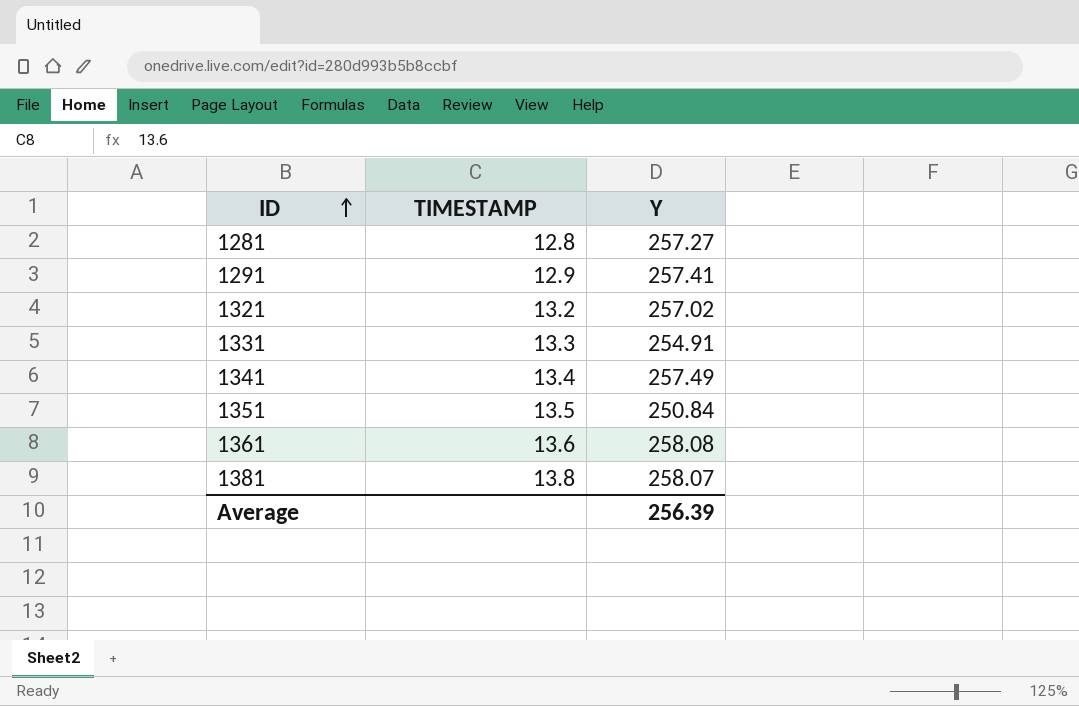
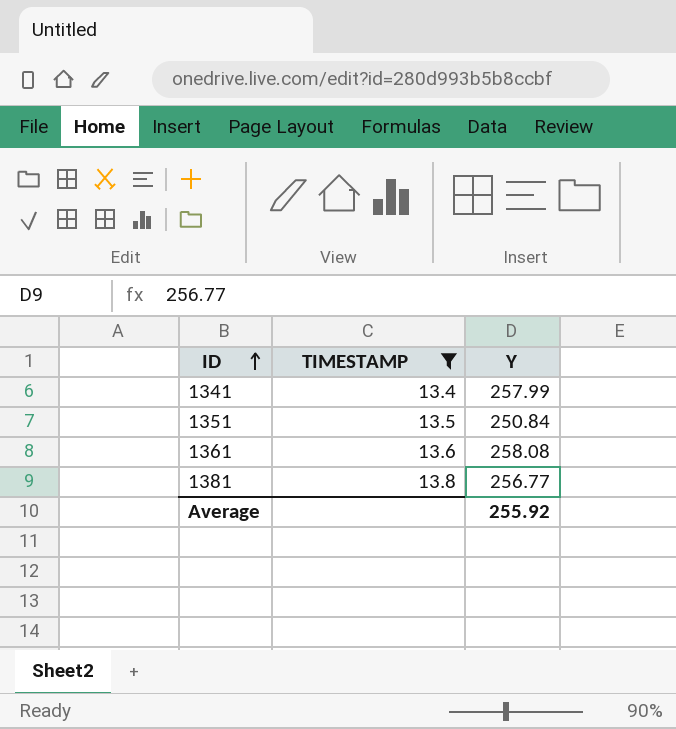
filter: none -> TIMESTAMP >= 13.4
1341 | Y: 257.49 -> 257.99
1381 | Y: 258.07 -> 256.77
Average | Y: 256.39 -> 255.92

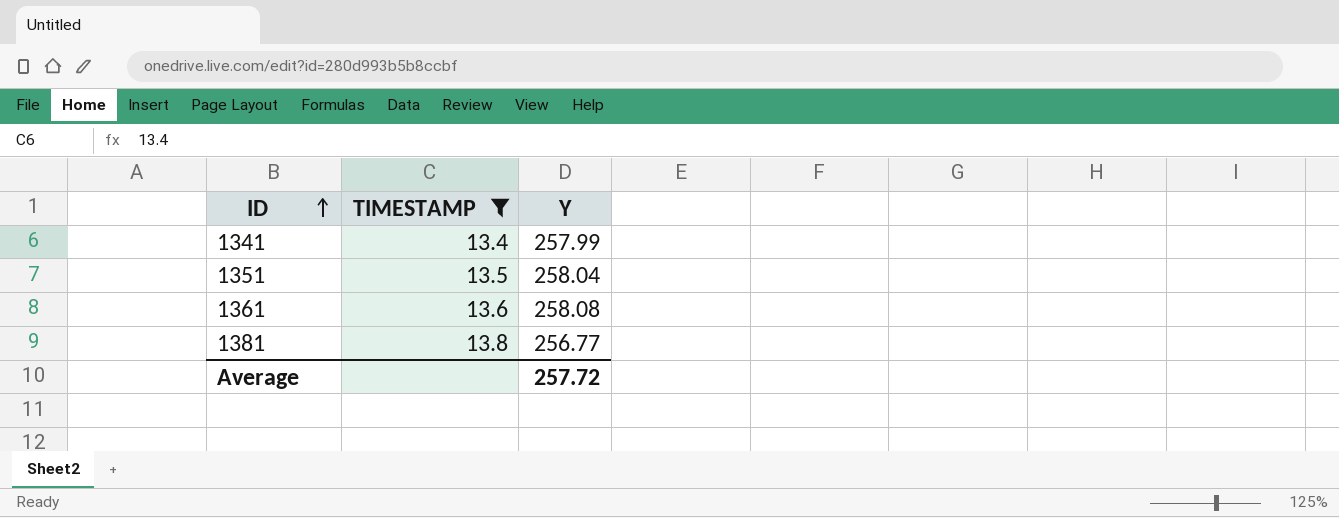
1351 | Y: 250.84 -> 258.04
Average | Y: 255.92 -> 257.72

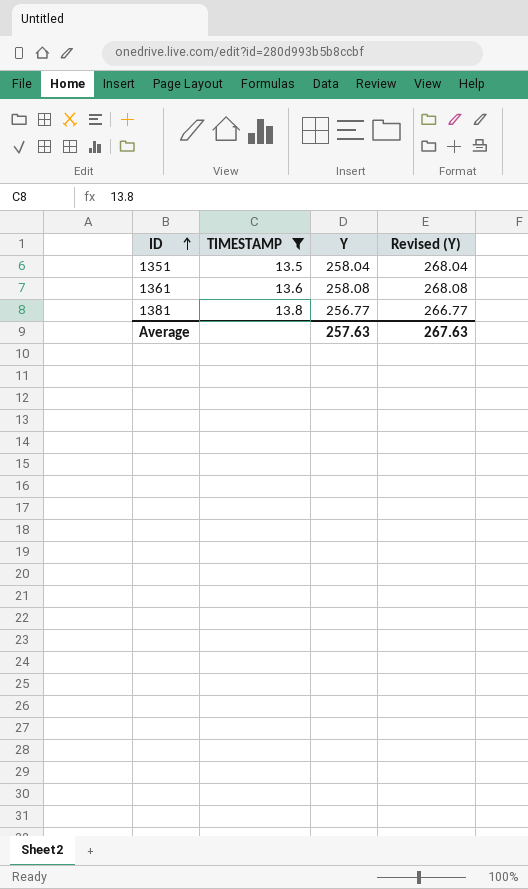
column Revised (Y) | formula: none -> [Y] + 10
row 1341: 13.4 | 257.99 -> none
Average | Y: 257.72 -> 257.63

